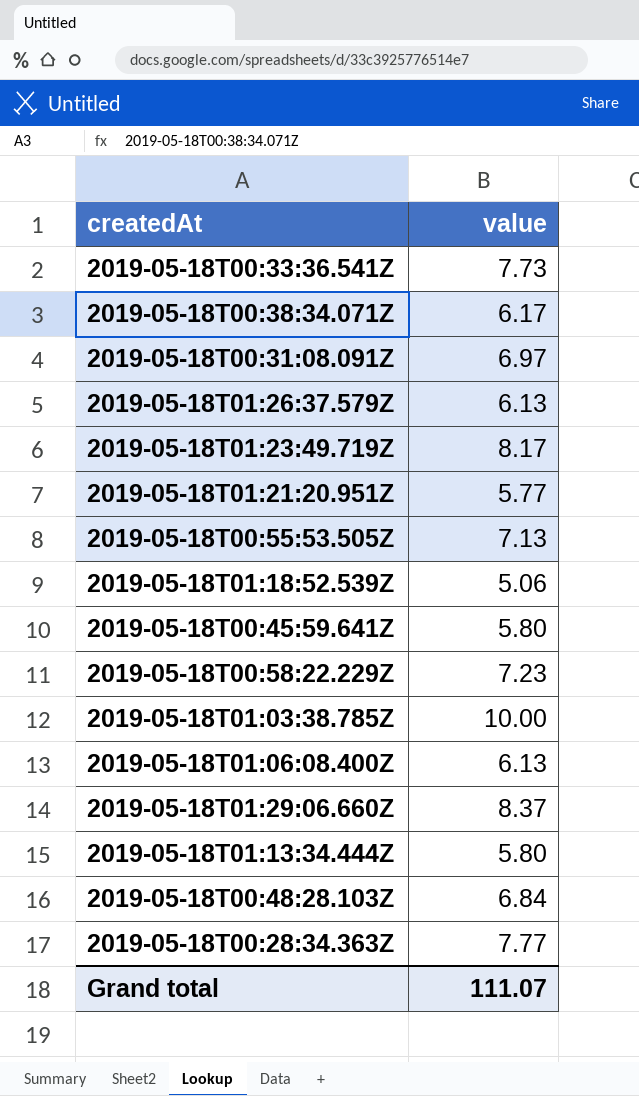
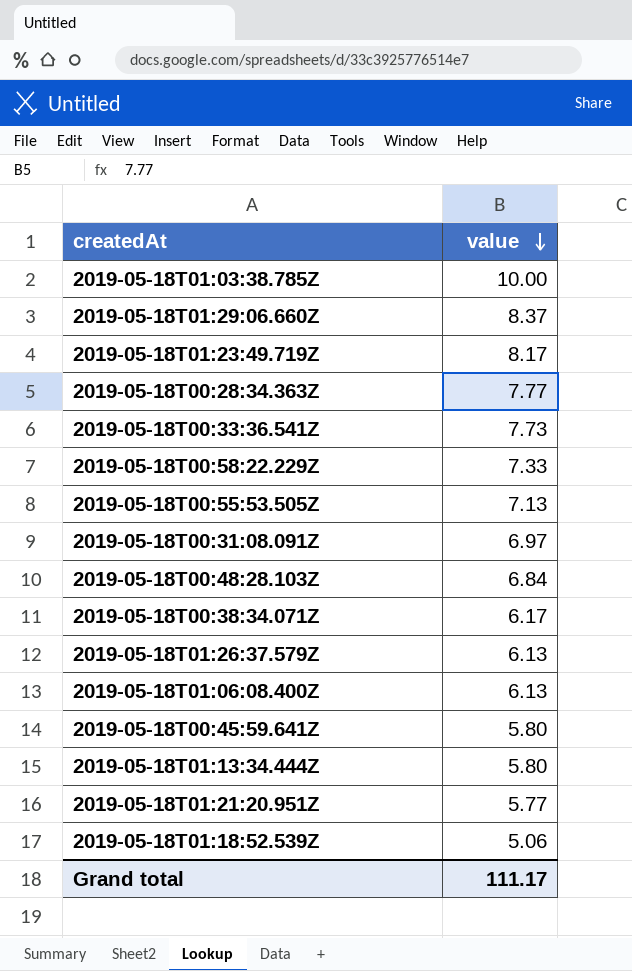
row order: none -> value descending
2019-05-18T00:58:22.229Z | value: 7.23 -> 7.33
Grand total | value: 111.07 -> 111.17

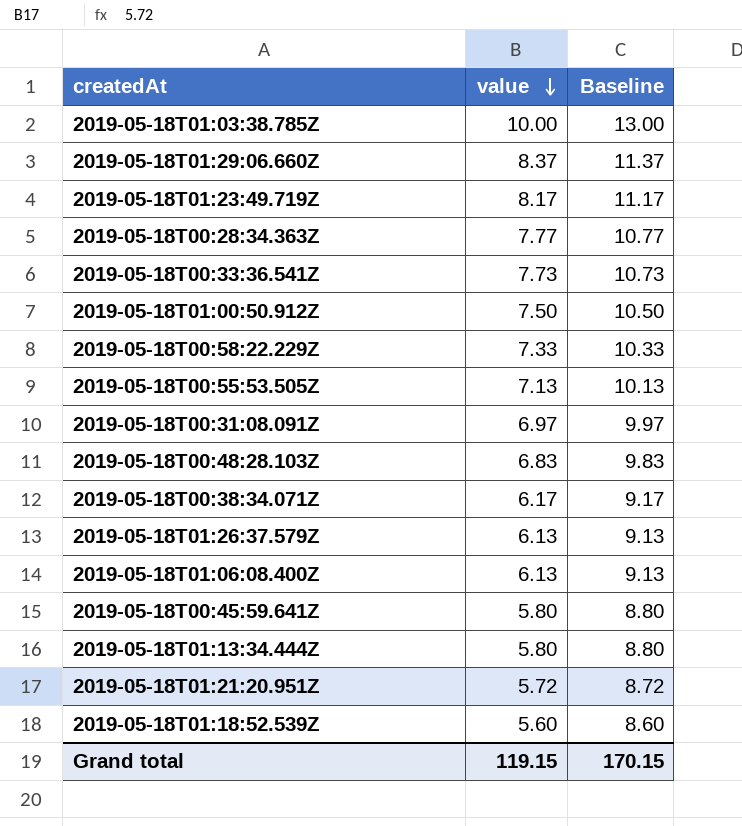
column Baseline | formula: none -> [value] + 3
row 2019-05-18T01:00:50.912Z: none -> 7.50 | 10.50
2019-05-18T00:48:28.103Z | value: 6.84 -> 6.83
2019-05-18T01:21:20.951Z | value: 5.77 -> 5.72
2019-05-18T01:18:52.539Z | value: 5.06 -> 5.60
Grand total | value: 111.17 -> 119.15

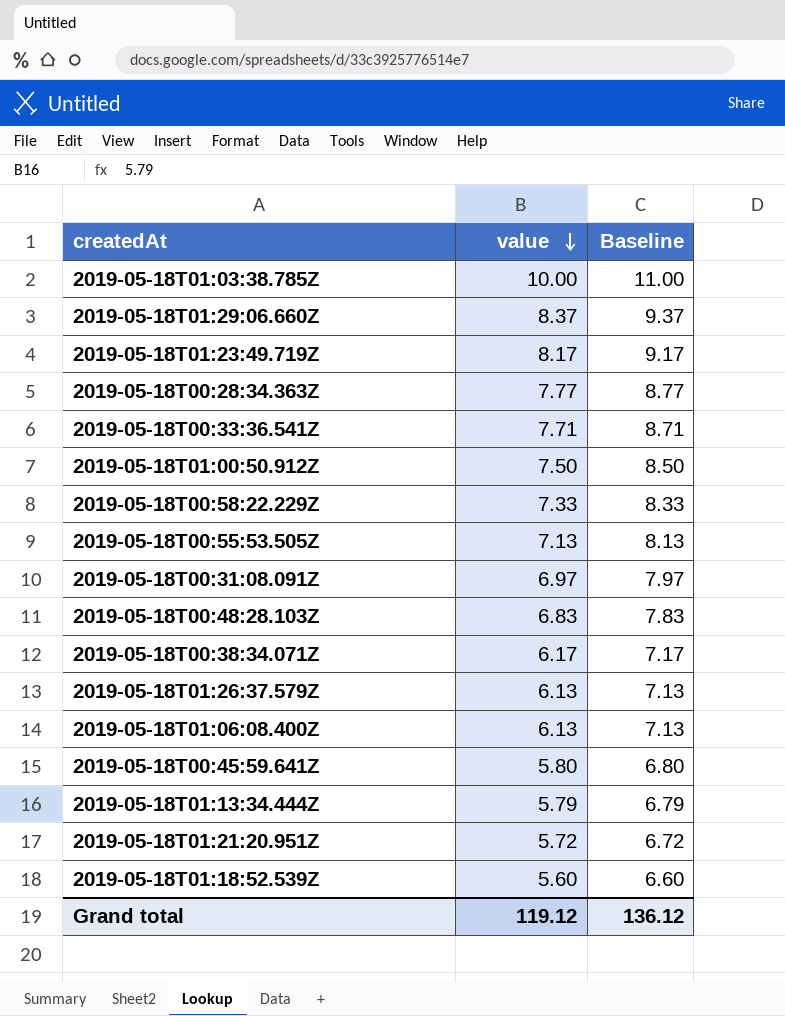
column Baseline | formula: [value] + 3 -> [value] + 1
2019-05-18T00:33:36.541Z | value: 7.73 -> 7.71
2019-05-18T01:13:34.444Z | value: 5.80 -> 5.79
Grand total | value: 119.15 -> 119.12
Grand total | Baseline: 170.15 -> 136.12

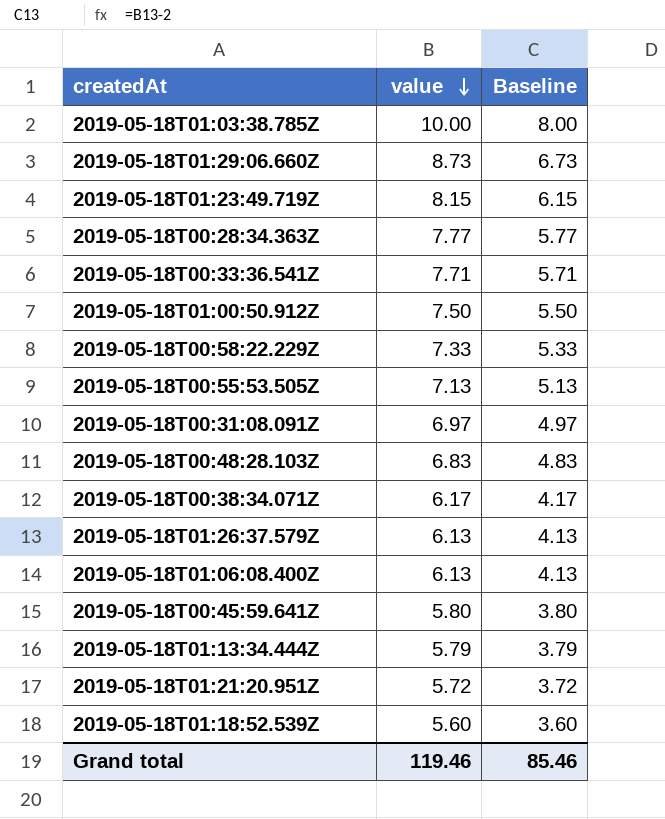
column Baseline | formula: [value] + 1 -> [value] - 2
2019-05-18T01:29:06.660Z | value: 8.37 -> 8.73
2019-05-18T01:23:49.719Z | value: 8.17 -> 8.15
Grand total | value: 119.12 -> 119.46
Grand total | Baseline: 136.12 -> 85.46

